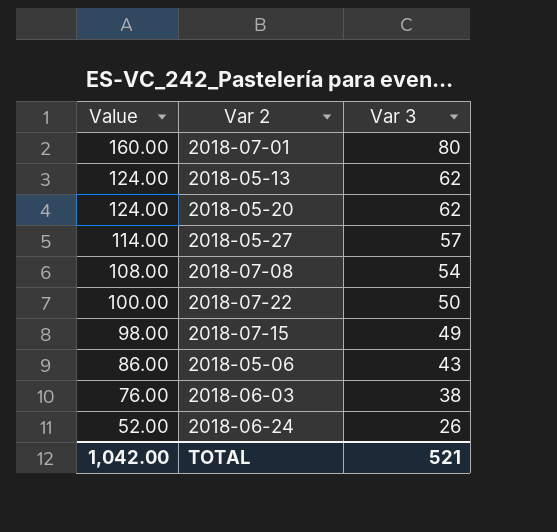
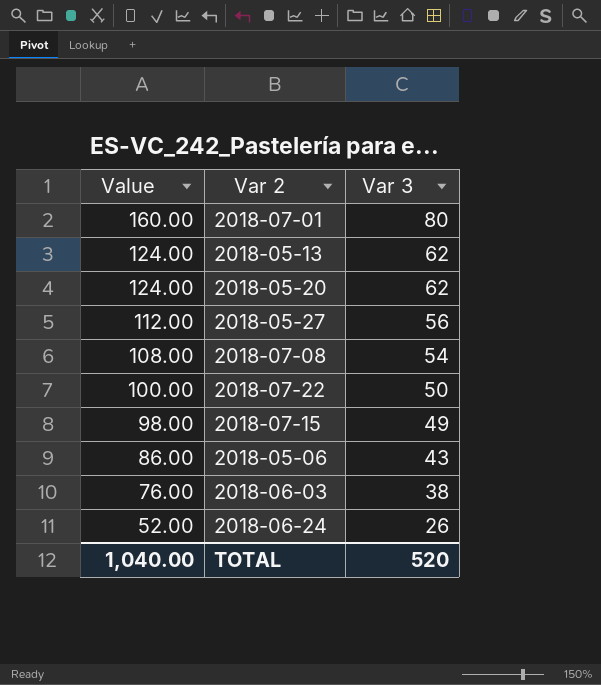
2018-05-27 | Value: 114.00 -> 112.00
2018-05-27 | Var 3: 57 -> 56
TOTAL | Value: 1,042.00 -> 1,040.00
TOTAL | Var 3: 521 -> 520

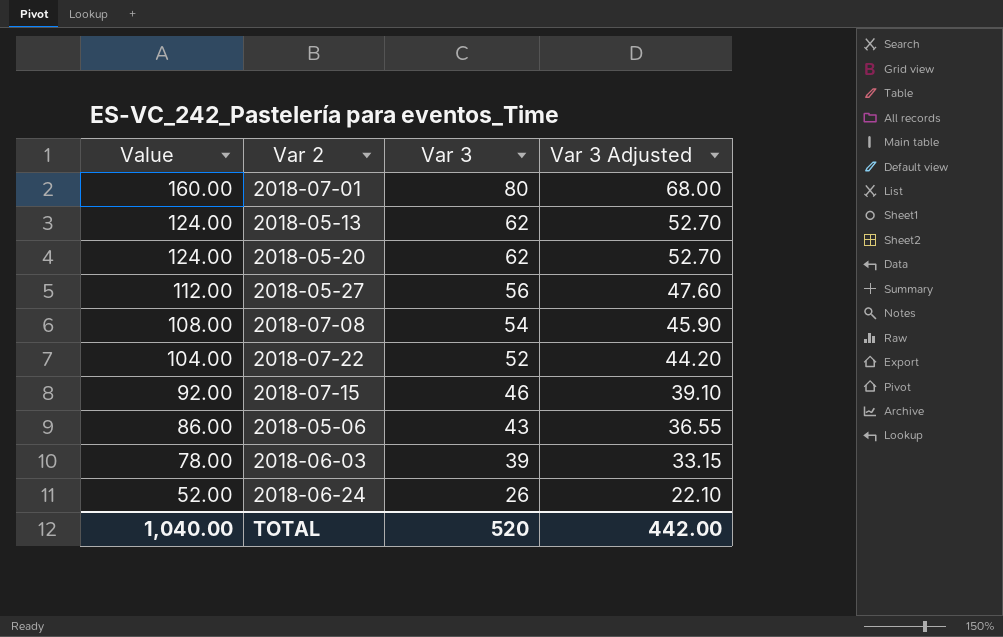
column Var 3 Adjusted | formula: none -> [Var 3] * 0.85
2018-07-22 | Value: 100.00 -> 104.00
2018-07-22 | Var 3: 50 -> 52
2018-07-15 | Value: 98.00 -> 92.00
2018-07-15 | Var 3: 49 -> 46
2018-06-03 | Value: 76.00 -> 78.00
2018-06-03 | Var 3: 38 -> 39

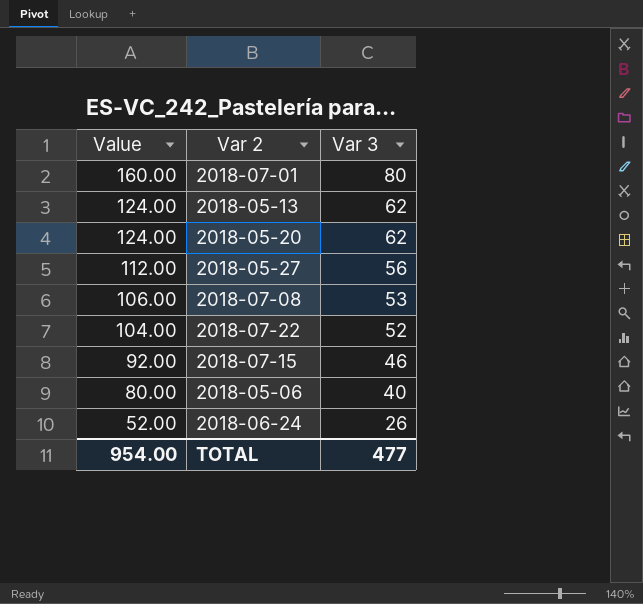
column Var 3 Adjusted | formula: [Var 3] * 0.85 -> none
row 2018-06-03: 78.00 | 39 | 33.15 -> none
2018-07-08 | Value: 108.00 -> 106.00
2018-07-08 | Var 3: 54 -> 53
2018-05-06 | Value: 86.00 -> 80.00
2018-05-06 | Var 3: 43 -> 40
TOTAL | Value: 1,040.00 -> 954.00
TOTAL | Var 3: 520 -> 477

